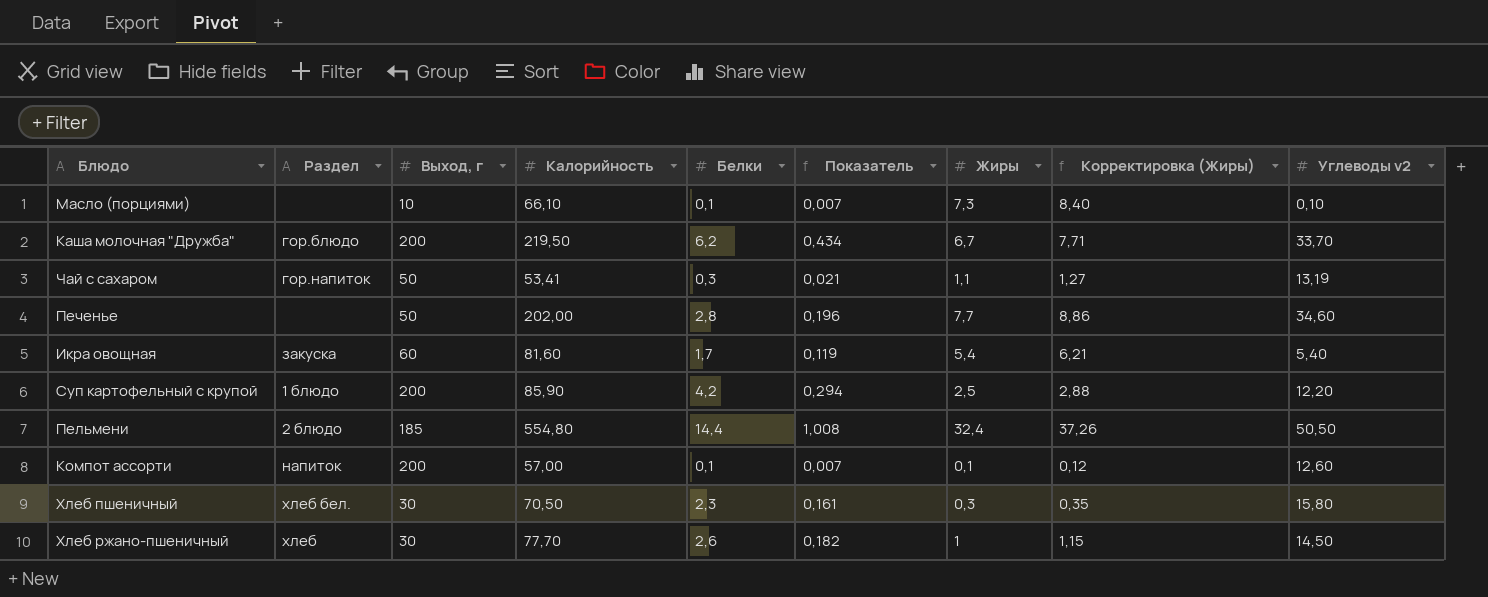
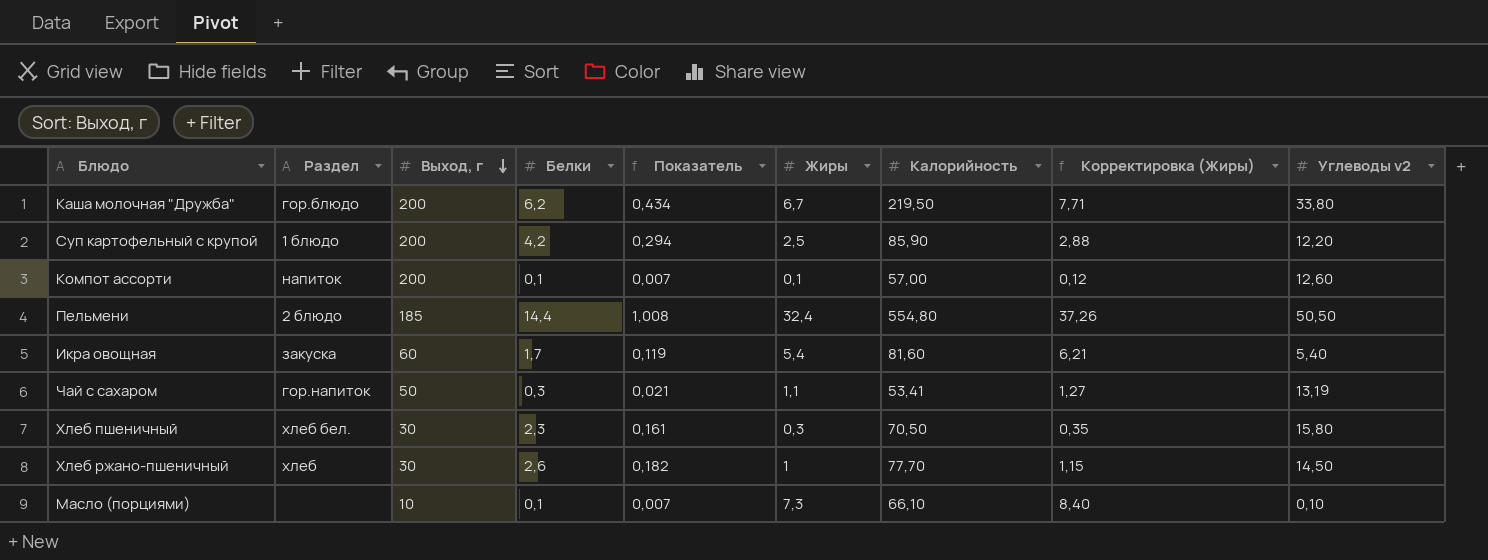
row order: none -> Выход, г descending
column Калорийность | position: 4 -> 7
row Печенье: none | 50 | 202,00 | 2,8 | 0,196 | 7,7 | 8,86 | 34,60 -> none
Каша молочная "Дружба" | Углеводы v2: 33,70 -> 33,80

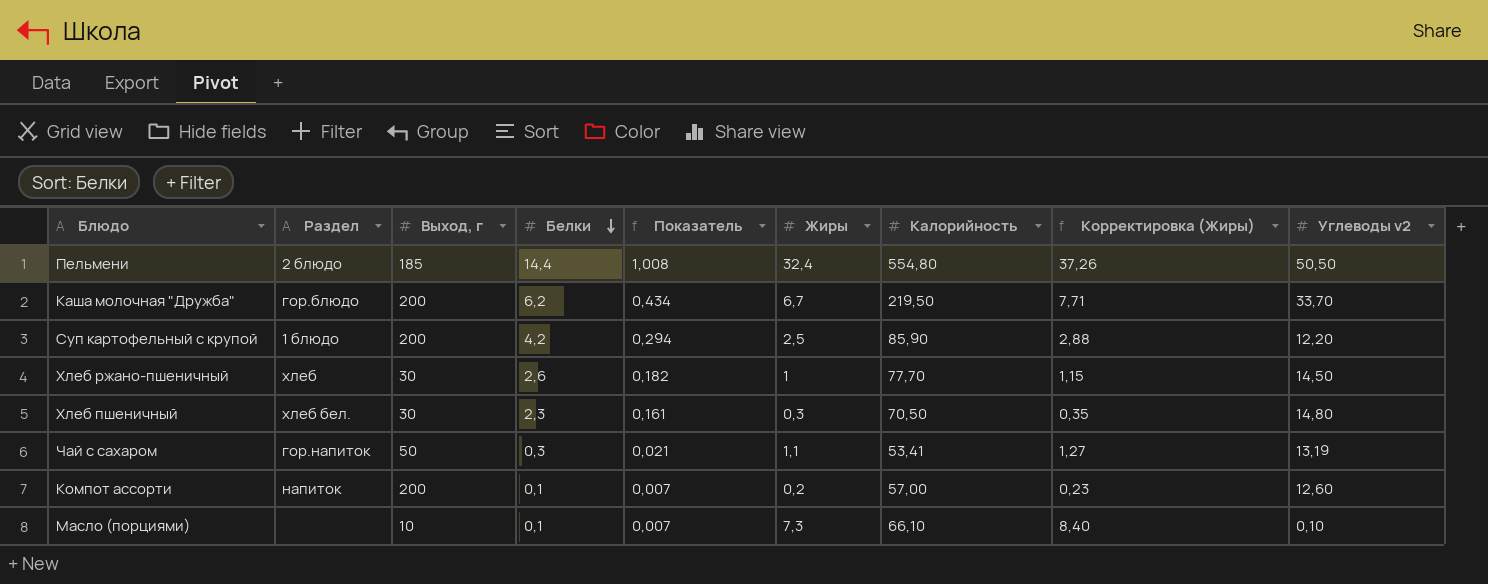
row order: Выход, г descending -> Белки descending
row Икра овощная: закуска | 60 | 1,7 | 0,119 | 5,4 | 81,60 | 6,21 | 5,40 -> none
Каша молочная "Дружба" | Углеводы v2: 33,80 -> 33,70
Хлеб пшеничный | Углеводы v2: 15,80 -> 14,80
Компот ассорти | Жиры: 0,1 -> 0,2
Компот ассорти | Корректировка (Жиры): 0,12 -> 0,23

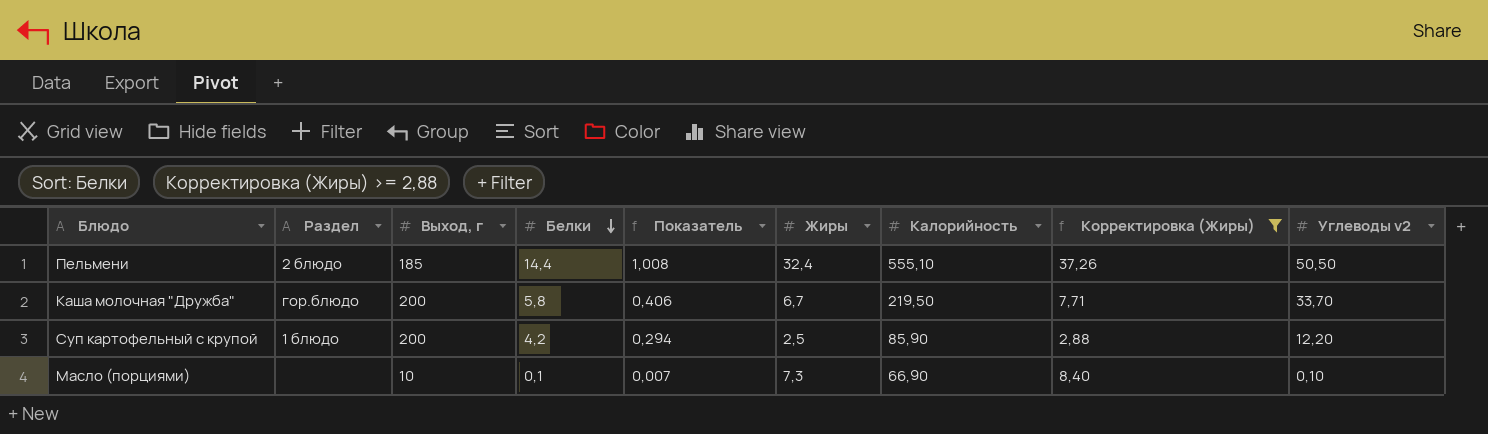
filter: none -> Корректировка (Жиры) >= 2,88
Пельмени | Калорийность: 554,80 -> 555,10
Каша молочная "Дружба" | Белки: 6,2 -> 5,8
Каша молочная "Дружба" | Показатель: 0,434 -> 0,406
Масло (порциями) | Калорийность: 66,10 -> 66,90

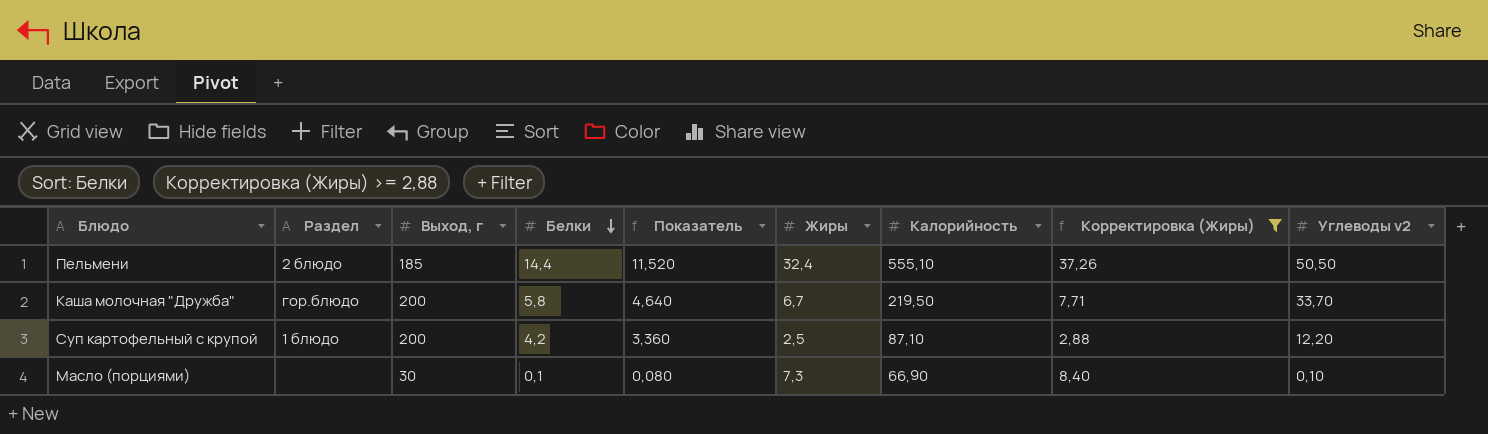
column Показатель | formula: [Белки] * 0,07 -> [Белки] * 0,8
Суп картофельный с крупой | Калорийность: 85,90 -> 87,10
Масло (порциями) | Выход, г: 10 -> 30

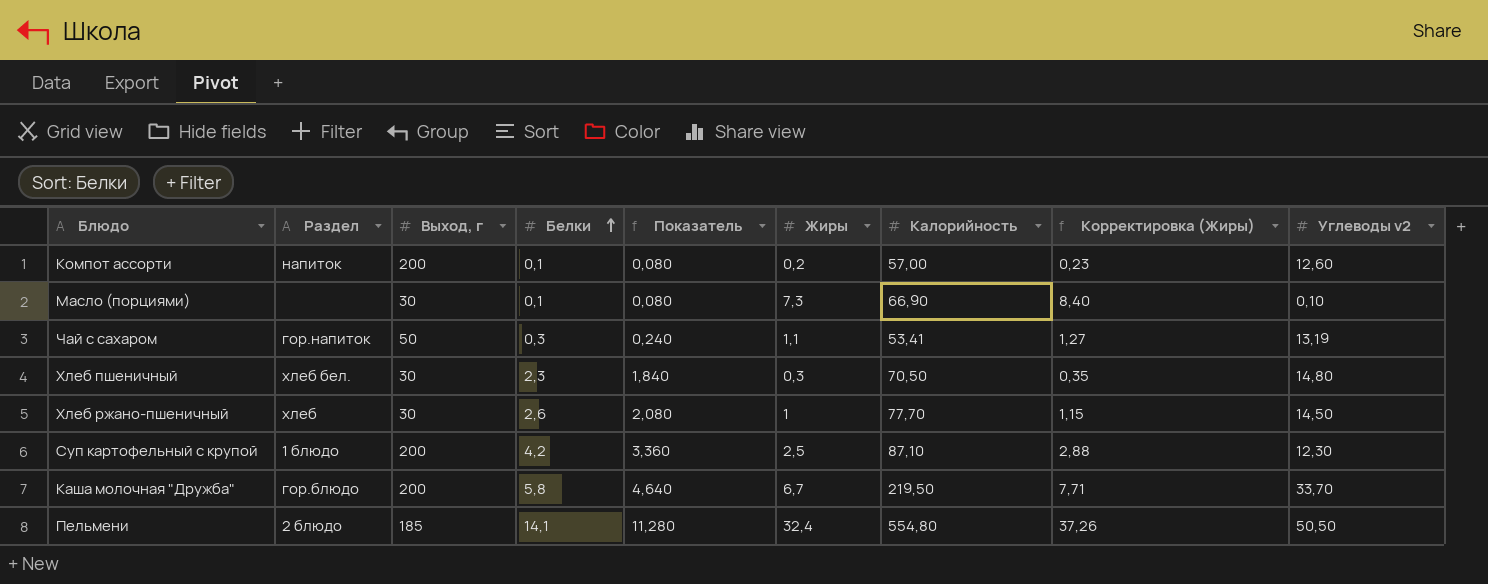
filter: Корректировка (Жиры) >= 2,88 -> none
row order: Белки descending -> Белки ascending
Суп картофельный с крупой | Углеводы v2: 12,20 -> 12,30
Пельмени | Белки: 14,4 -> 14,1
Пельмени | Показатель: 11,520 -> 11,280
Пельмени | Калорийность: 555,10 -> 554,80

